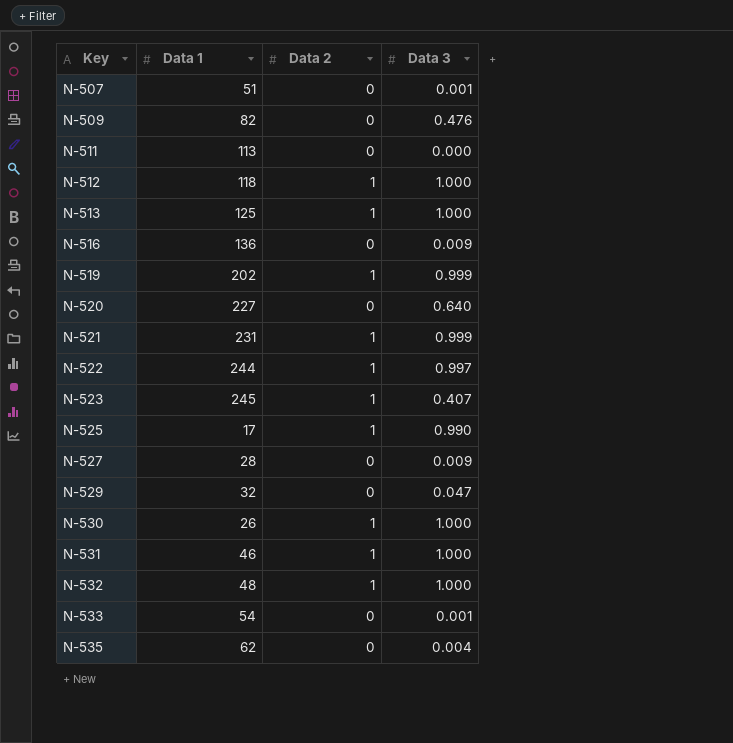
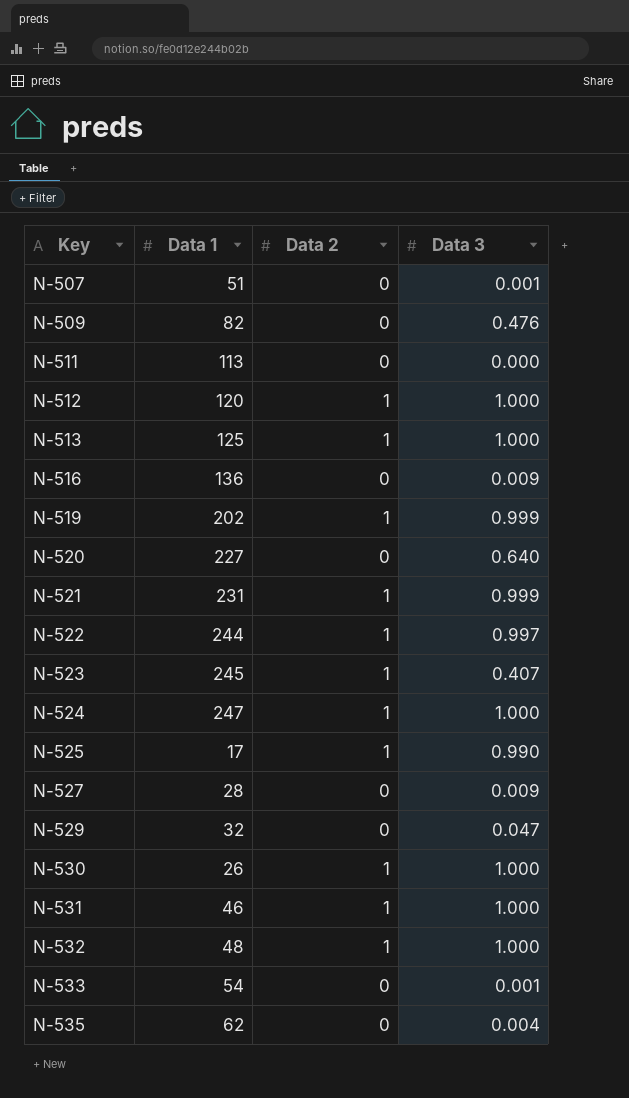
N-512 | Data 1: 118 -> 120
row N-524: none -> 247 | 1 | 1.000

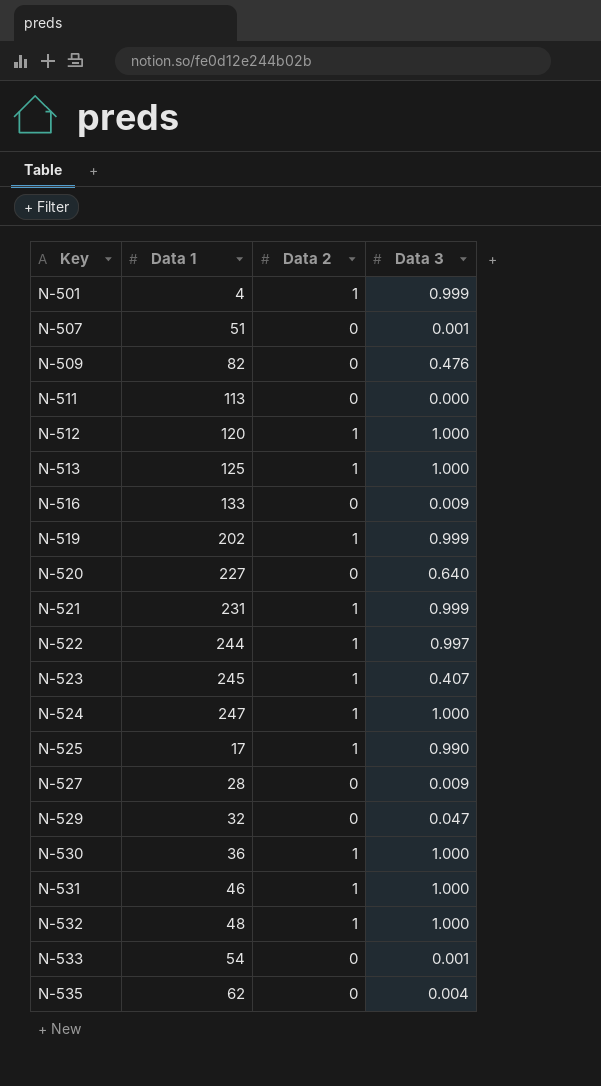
row N-501: none -> 4 | 1 | 0.999
N-516 | Data 1: 136 -> 133
N-530 | Data 1: 26 -> 36

